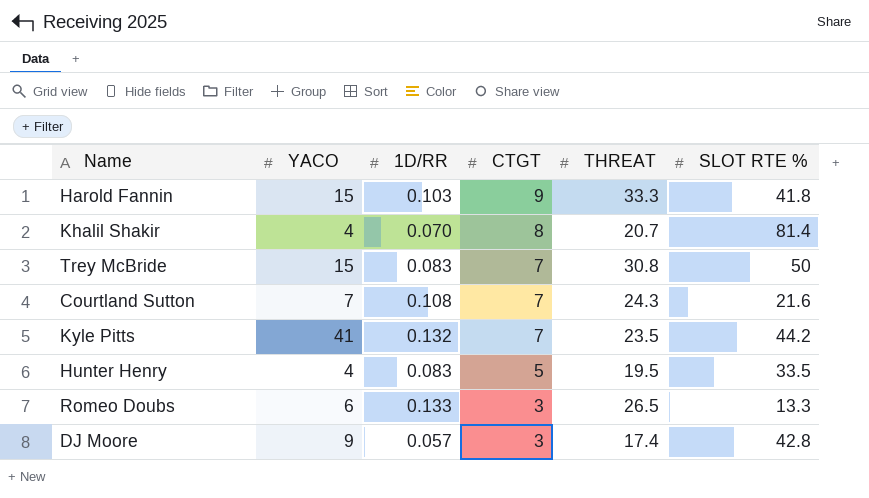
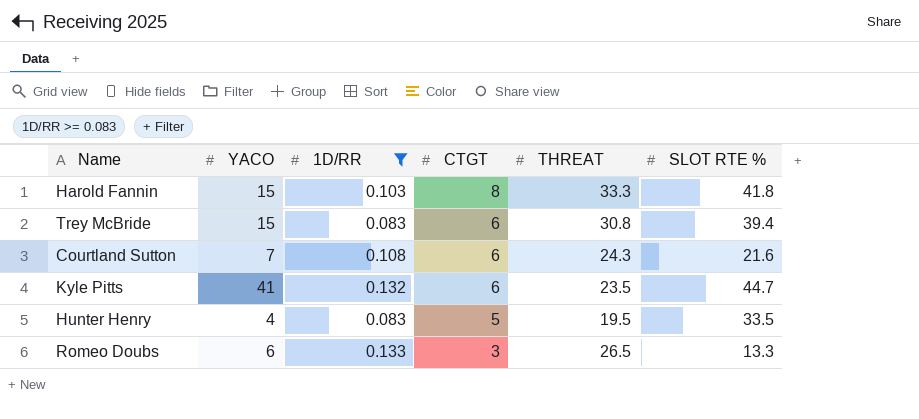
filter: none -> 1D/RR >= 0.083
Harold Fannin | CTGT: 9 -> 8
Trey McBride | CTGT: 7 -> 6
Trey McBride | SLOT RTE %: 50 -> 39.4
Courtland Sutton | CTGT: 7 -> 6
Kyle Pitts | CTGT: 7 -> 6
Kyle Pitts | SLOT RTE %: 44.2 -> 44.7

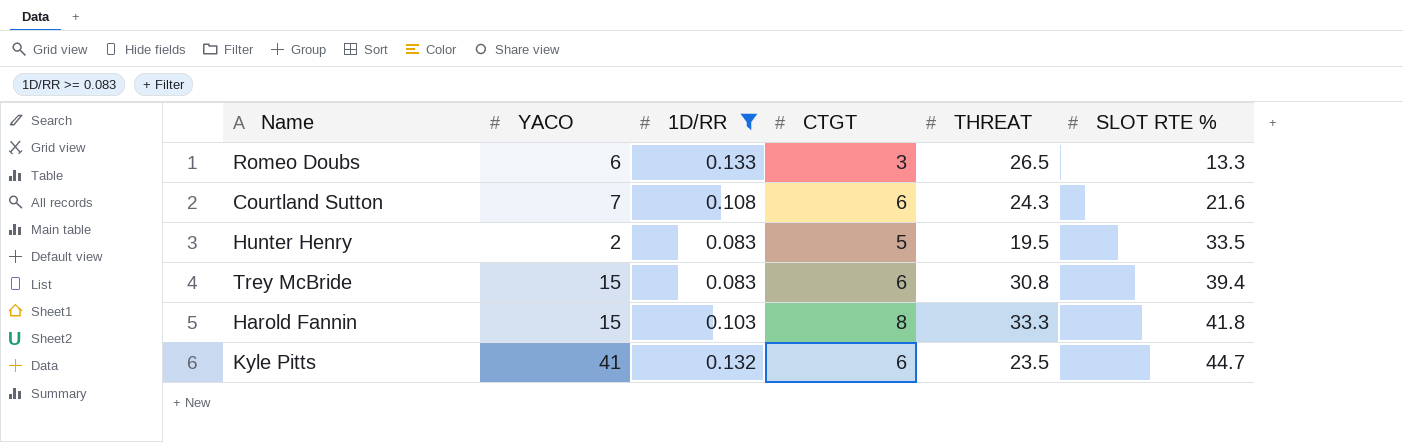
row order: CTGT descending -> SLOT RTE % ascending
Hunter Henry | YACO: 4 -> 2

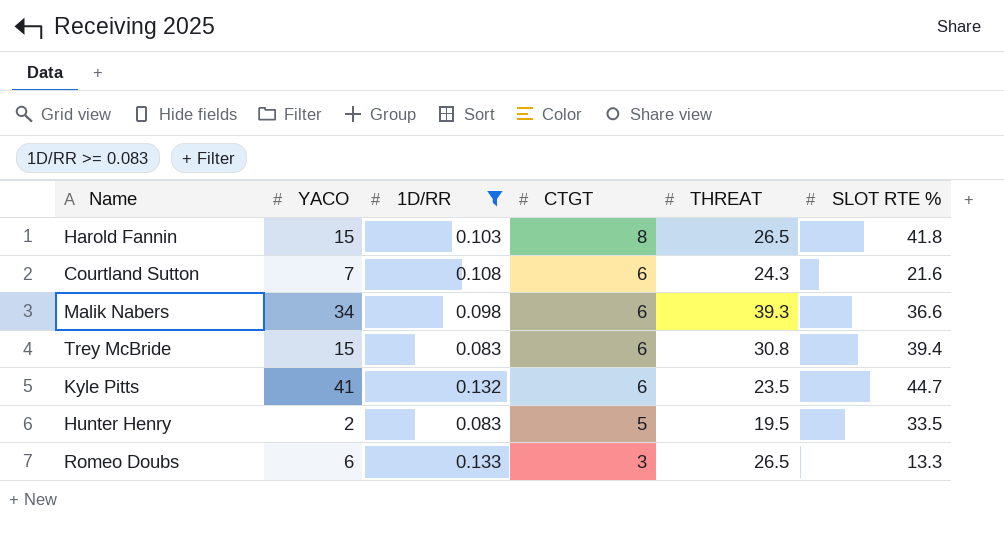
row order: SLOT RTE % ascending -> CTGT descending
Harold Fannin | THREAT: 33.3 -> 26.5
row Malik Nabers: none -> 34 | 0.098 | 6 | 39.3 | 36.6

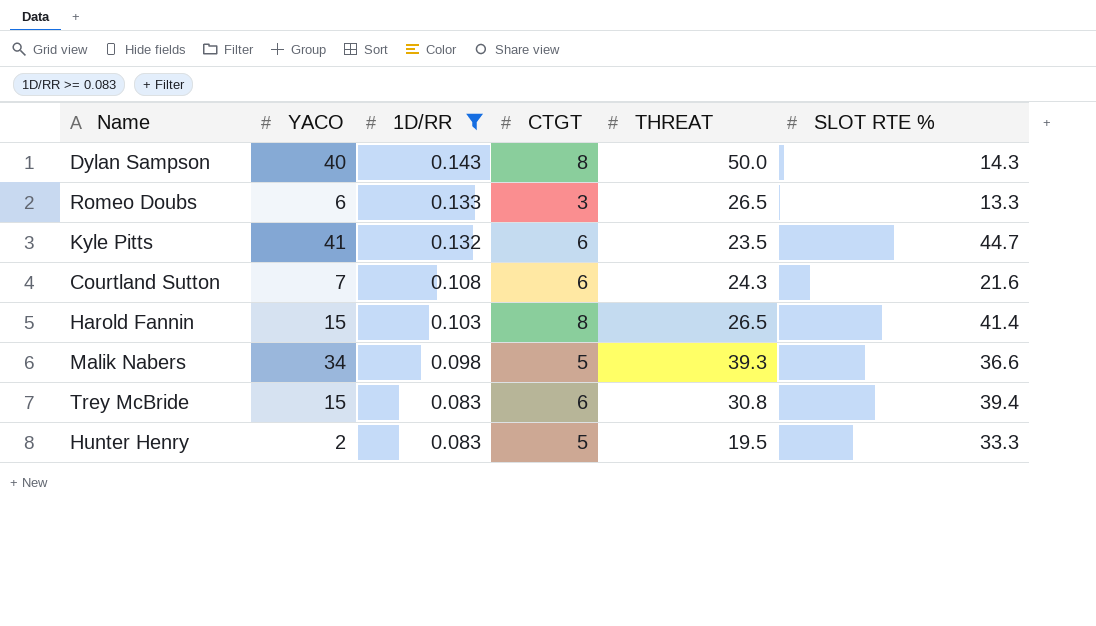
row order: CTGT descending -> 1D/RR descending
row Dylan Sampson: none -> 40 | 0.143 | 8 | 50.0 | 14.3
Harold Fannin | SLOT RTE %: 41.8 -> 41.4
Malik Nabers | CTGT: 6 -> 5
Hunter Henry | SLOT RTE %: 33.5 -> 33.3

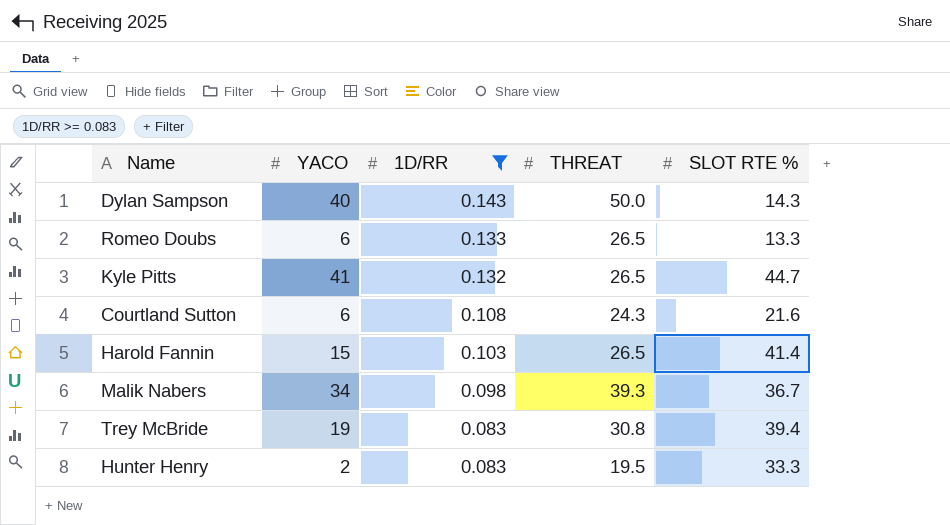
column CTGT | position: 4 -> none
Kyle Pitts | THREAT: 23.5 -> 26.5
Courtland Sutton | YACO: 7 -> 6
Malik Nabers | SLOT RTE %: 36.6 -> 36.7
Trey McBride | YACO: 15 -> 19

